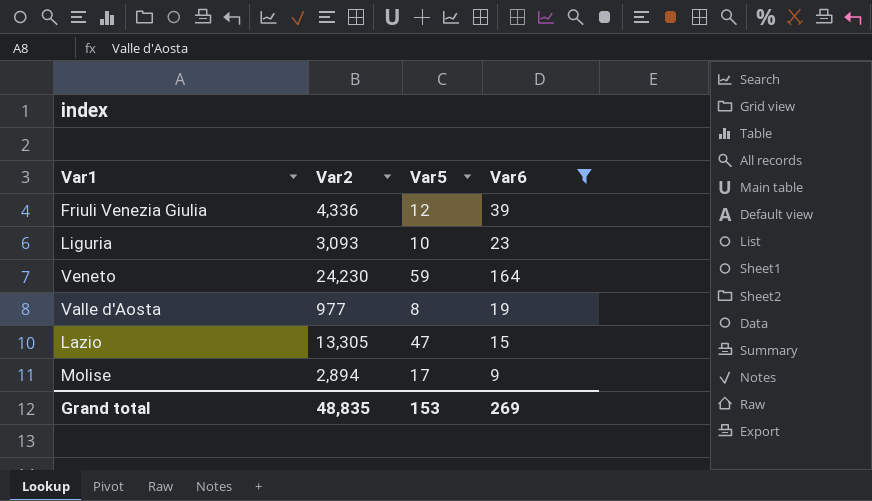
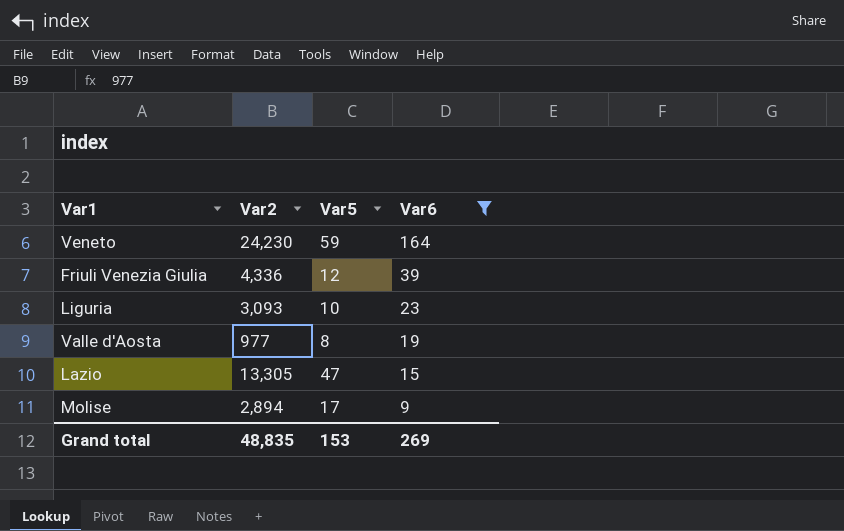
row order: none -> Var6 descending

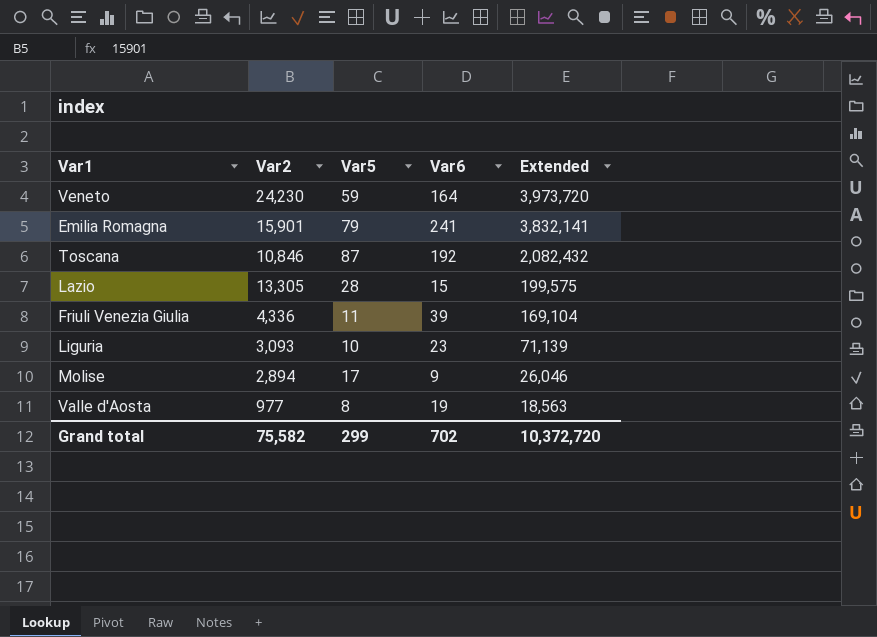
filter: Var6 <= 164 -> none
row order: Var6 descending -> Extended descending
column Extended | formula: none -> [Var2] * [Var6]
Lazio | Var5: 47 -> 28
Friuli Venezia Giulia | Var5: 12 -> 11
Grand total | Var2: 48,835 -> 75,582
Grand total | Var5: 153 -> 299
Grand total | Var6: 269 -> 702

